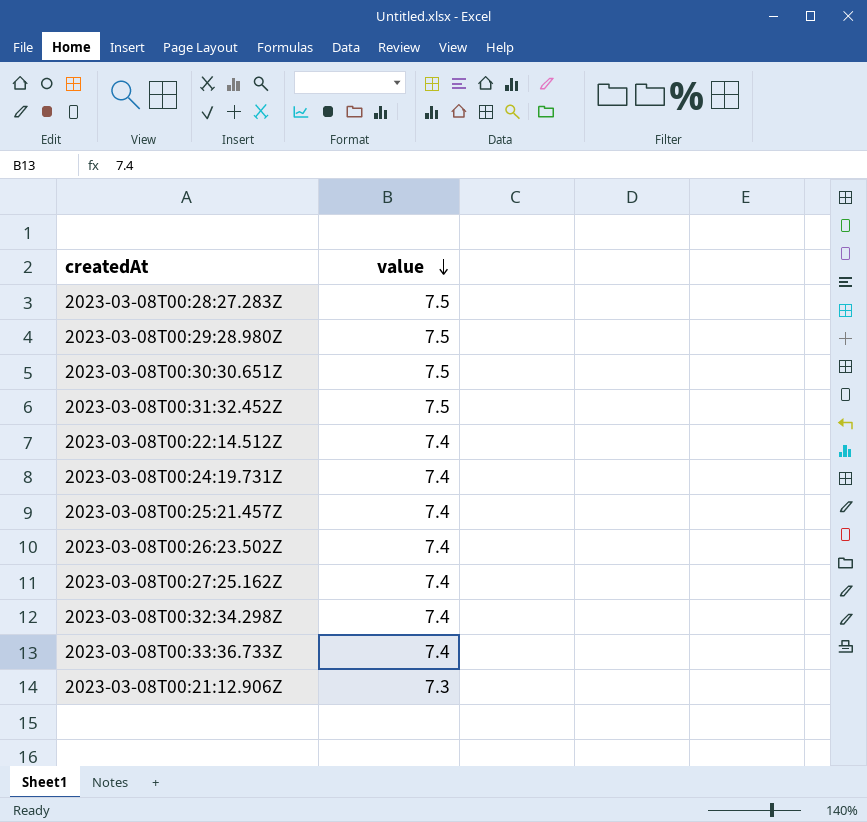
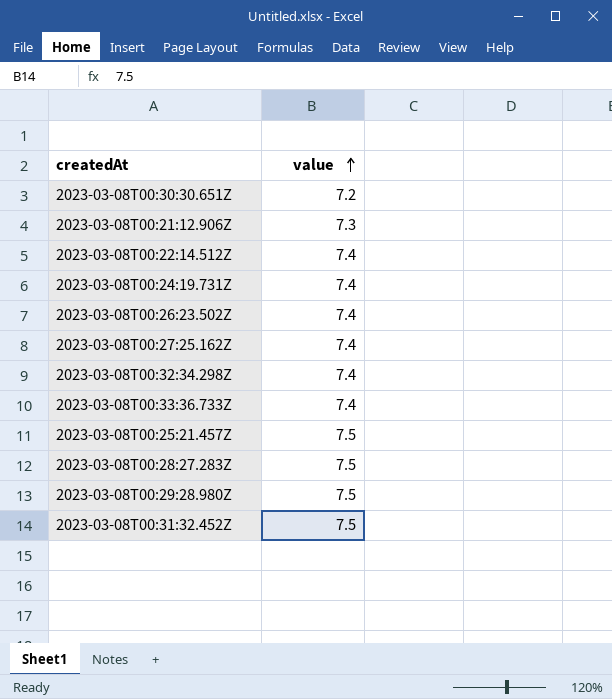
row order: value descending -> value ascending
2023-03-08T00:30:30.651Z | value: 7.5 -> 7.2
2023-03-08T00:25:21.457Z | value: 7.4 -> 7.5

